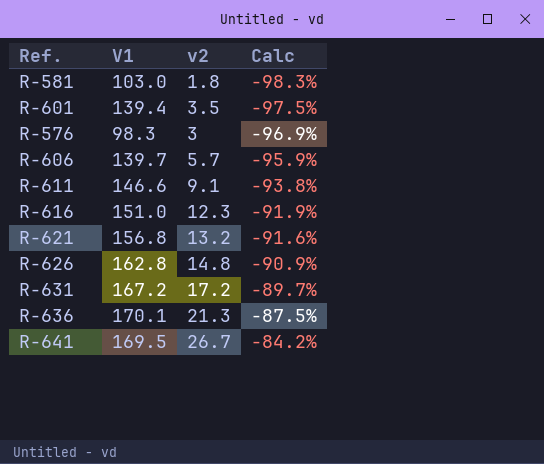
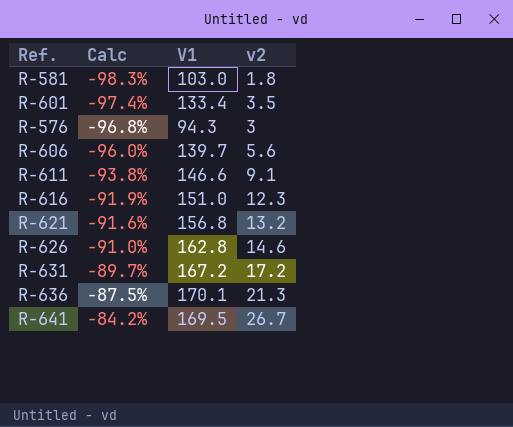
column Calc | position: 4 -> 2
R-601 | Calc: -97.5% -> -97.4%
R-601 | V1: 139.4 -> 133.4
R-576 | Calc: -96.9% -> -96.8%
R-576 | V1: 98.3 -> 94.3
R-606 | Calc: -95.9% -> -96.0%
R-606 | v2: 5.7 -> 5.6
R-626 | Calc: -90.9% -> -91.0%
R-626 | v2: 14.8 -> 14.6

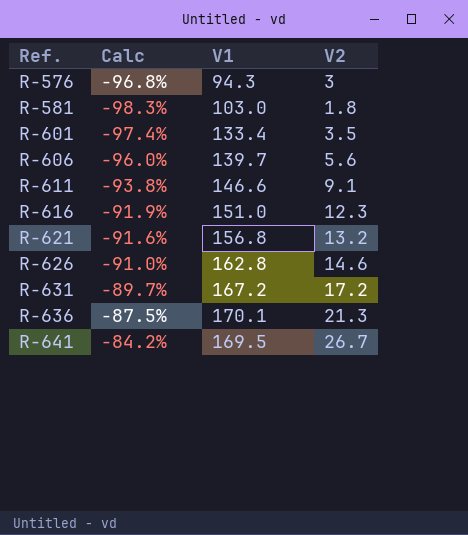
row order: Calc ascending -> Ref. ascending
column name: v2 -> V2

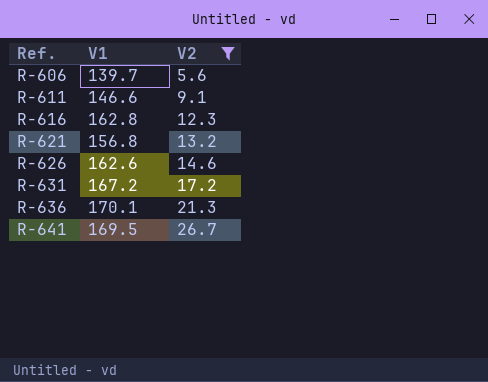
filter: none -> V2 >= 5.6
column Calc | formula: ([V2] - [V1]) / [V1] -> none
R-616 | V1: 151.0 -> 162.8
R-626 | V1: 162.8 -> 162.6

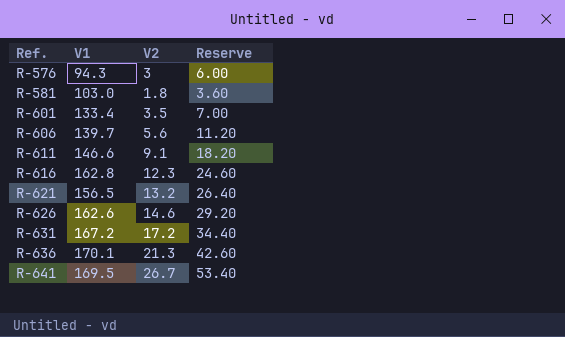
filter: V2 >= 5.6 -> none
column Reserve | formula: none -> [V2] * 2
R-621 | V1: 156.8 -> 156.5

